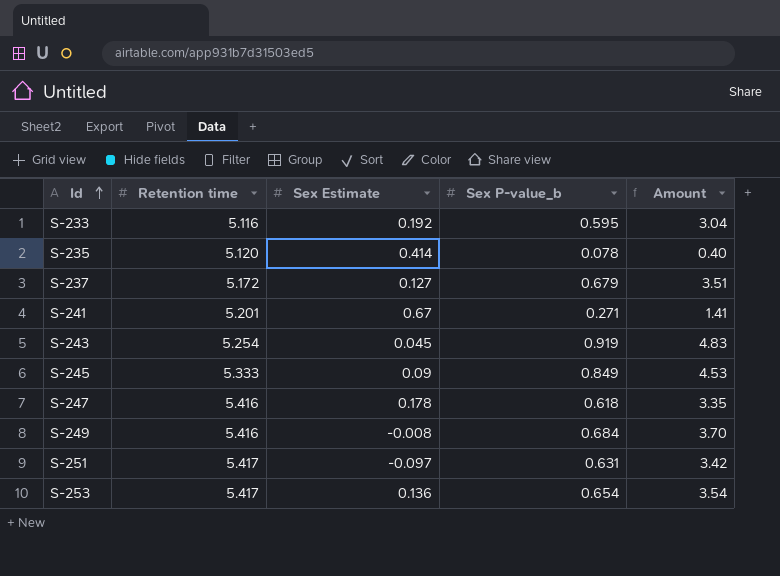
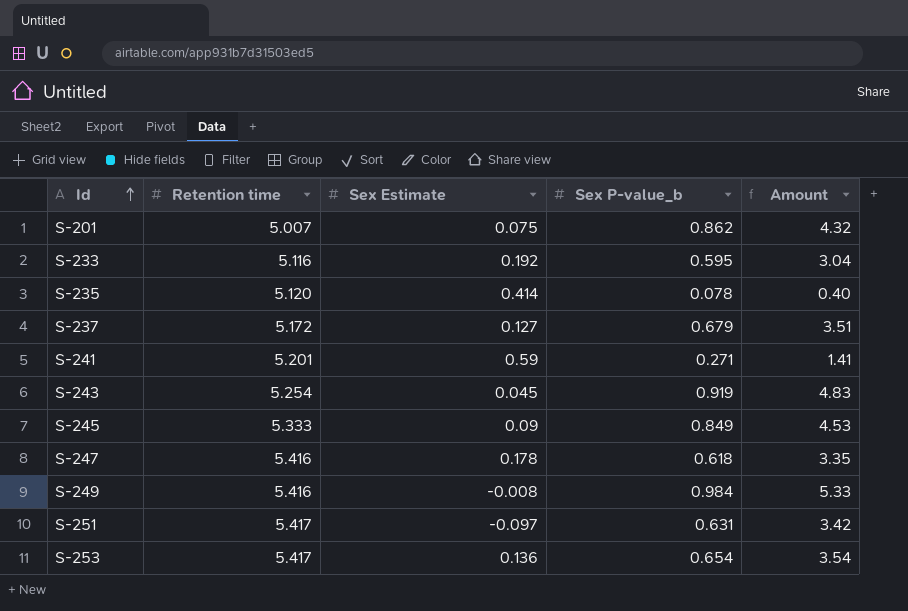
row S-201: none -> 5.007 | 0.075 | 0.862 | 4.32
S-241 | Sex Estimate: 0.67 -> 0.59
S-249 | Sex P-value_b: 0.684 -> 0.984
S-249 | Amount: 3.70 -> 5.33

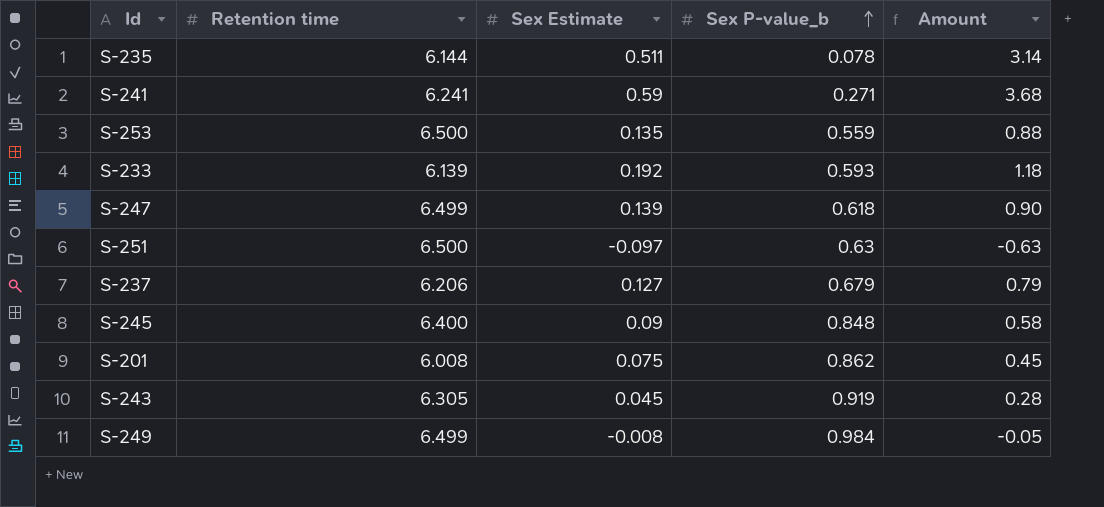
row order: Id ascending -> Sex P-value_b ascending
column Amount | formula: [Retention time] * [Sex P-value_b] -> [Retention time] * [Sex Estimate]
S-235 | Retention time: 5.120 -> 6.144
S-235 | Sex Estimate: 0.414 -> 0.511
S-241 | Retention time: 5.201 -> 6.241
S-253 | Retention time: 5.417 -> 6.500
S-253 | Sex Estimate: 0.136 -> 0.135
S-253 | Sex P-value_b: 0.654 -> 0.559
S-233 | Retention time: 5.116 -> 6.139
S-233 | Sex P-value_b: 0.595 -> 0.593
S-247 | Retention time: 5.416 -> 6.499
S-247 | Sex Estimate: 0.178 -> 0.139
S-251 | Retention time: 5.417 -> 6.500
S-251 | Sex P-value_b: 0.631 -> 0.63
S-237 | Retention time: 5.172 -> 6.206
S-245 | Retention time: 5.333 -> 6.400
S-245 | Sex P-value_b: 0.849 -> 0.848
S-201 | Retention time: 5.007 -> 6.008
S-243 | Retention time: 5.254 -> 6.305
S-249 | Retention time: 5.416 -> 6.499

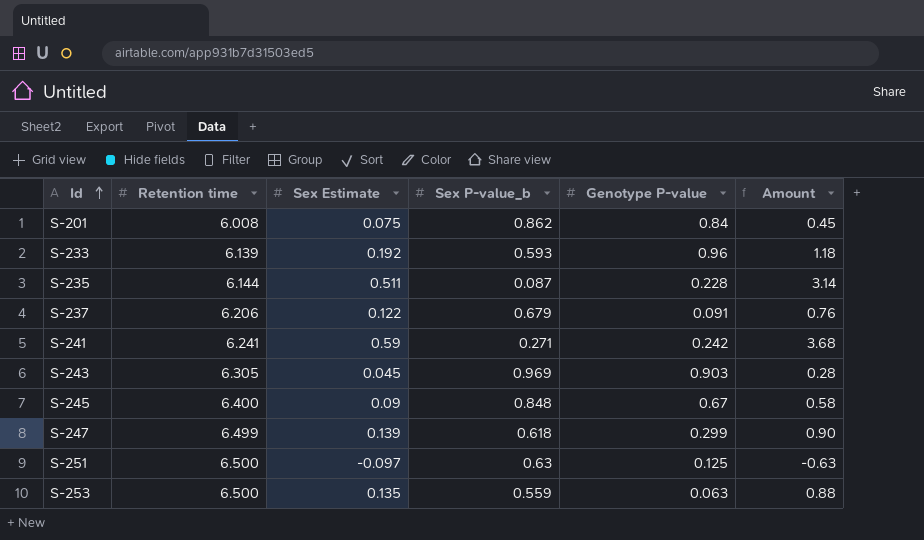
row order: Sex P-value_b ascending -> Id ascending
column Genotype P-value | position: none -> 5
row S-249: 6.499 | -0.008 | 0.984 | -0.05 -> none
S-235 | Sex P-value_b: 0.078 -> 0.087
S-237 | Sex Estimate: 0.127 -> 0.122
S-237 | Amount: 0.79 -> 0.76
S-243 | Sex P-value_b: 0.919 -> 0.969

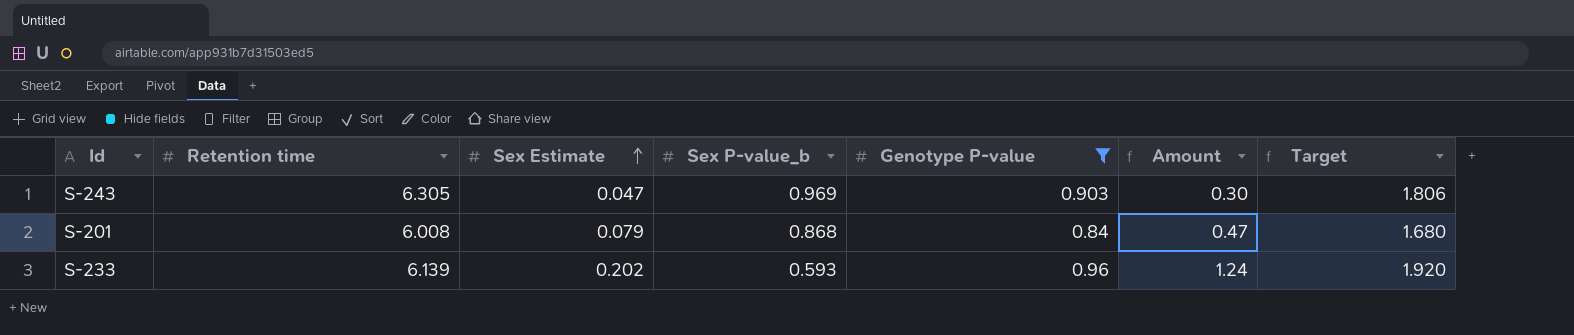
filter: none -> Genotype P-value >= 0.84
row order: Id ascending -> Sex Estimate ascending
column Target | formula: none -> [Genotype P-value] * 2
S-243 | Sex Estimate: 0.045 -> 0.047
S-243 | Amount: 0.28 -> 0.30
S-201 | Sex Estimate: 0.075 -> 0.079
S-201 | Sex P-value_b: 0.862 -> 0.868
S-201 | Amount: 0.45 -> 0.47
S-233 | Sex Estimate: 0.192 -> 0.202
S-233 | Amount: 1.18 -> 1.24

